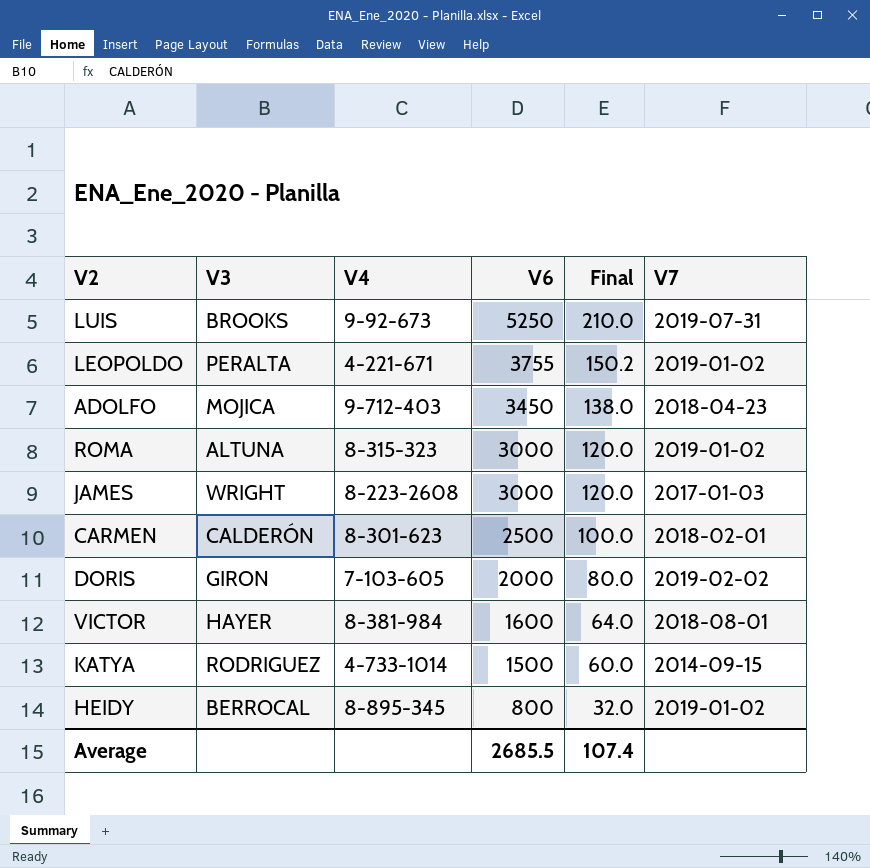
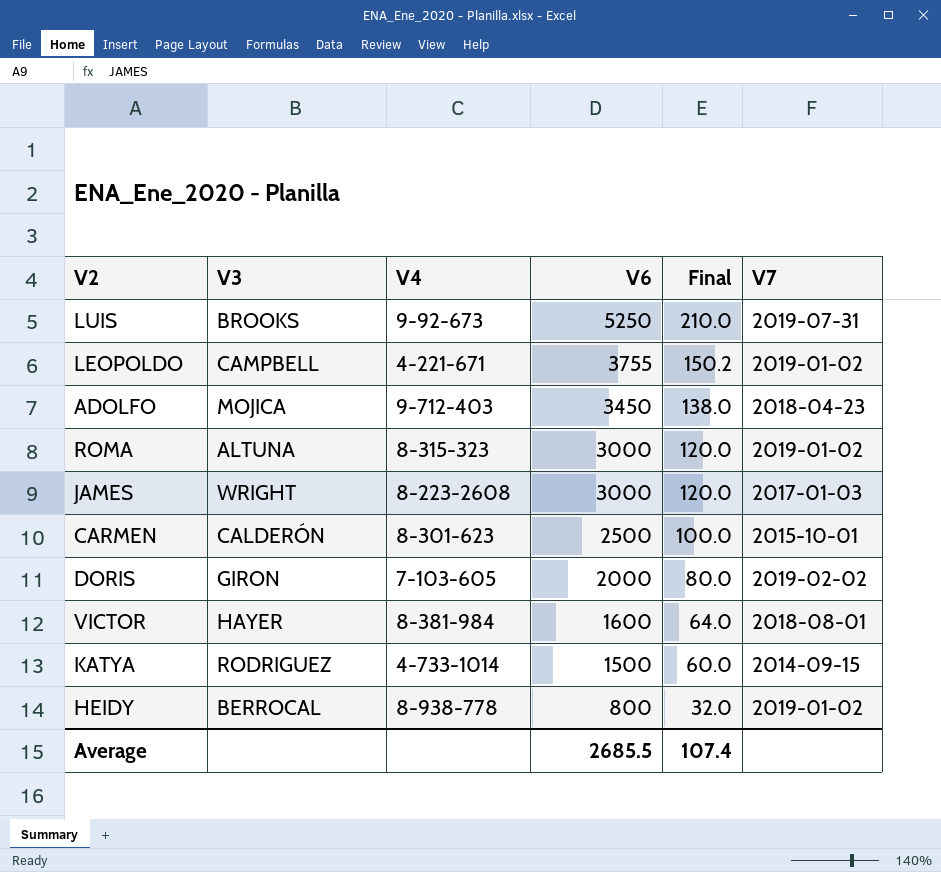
LEOPOLDO | V3: PERALTA -> CAMPBELL
CARMEN | V7: 2018-02-01 -> 2015-10-01
HEIDY | V4: 8-895-345 -> 8-938-778

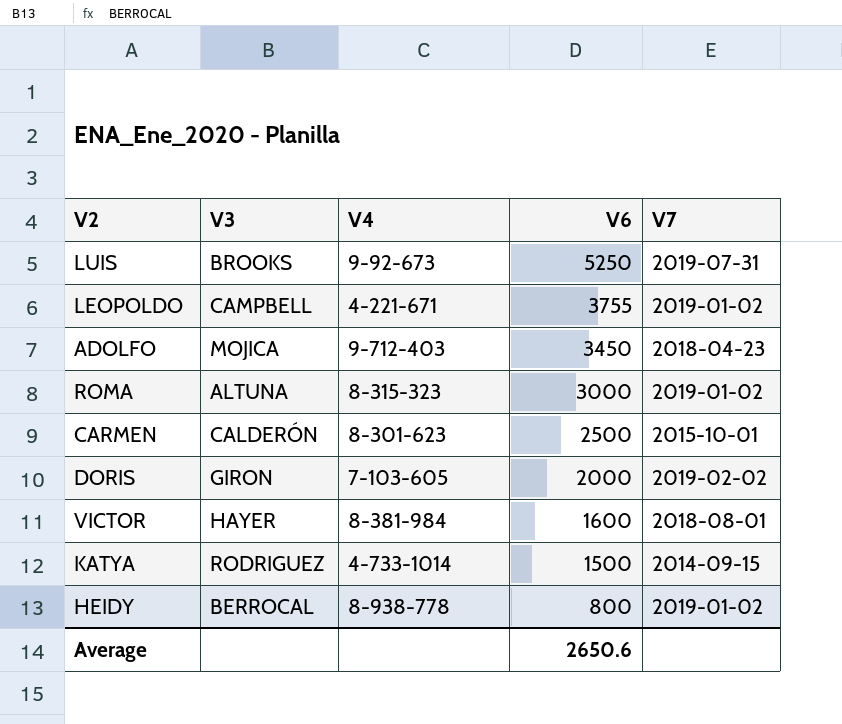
column Final | formula: [V6] * 0.04 -> none
row JAMES: WRIGHT | 8-223-2608 | 3000 | 120.0 | 2017-01-03 -> none
Average | V6: 2685.5 -> 2650.6

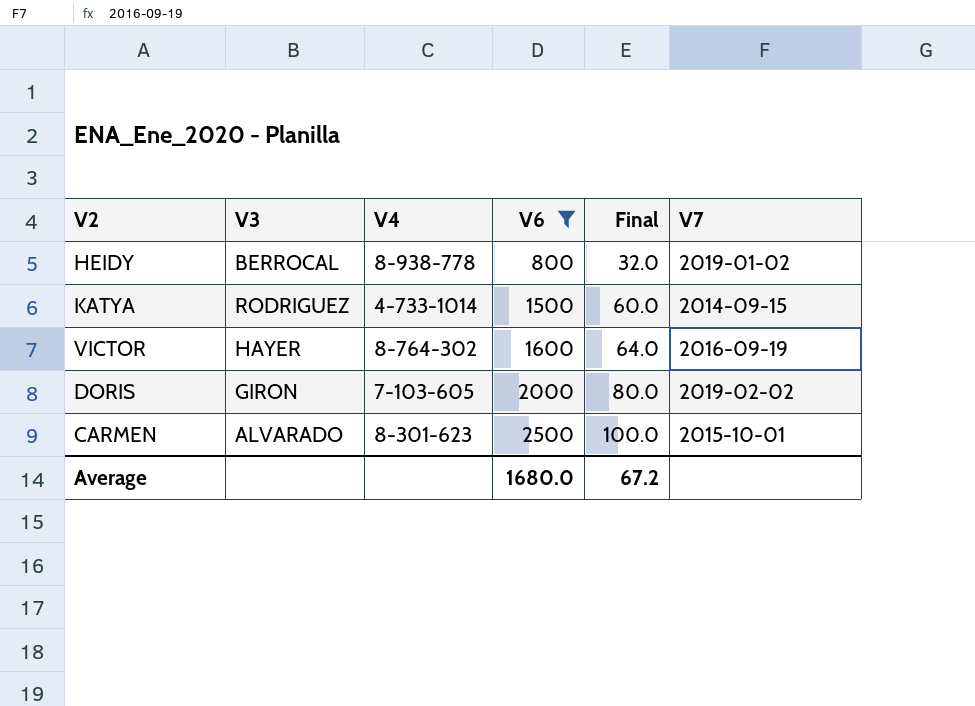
filter: none -> V6 <= 2500
row order: V6 descending -> V6 ascending
column Final | formula: none -> [V6] * 0.04
VICTOR | V4: 8-381-984 -> 8-764-302
VICTOR | V7: 2018-08-01 -> 2016-09-19
CARMEN | V3: CALDERÓN -> ALVARADO
Average | V6: 2650.6 -> 1680.0

